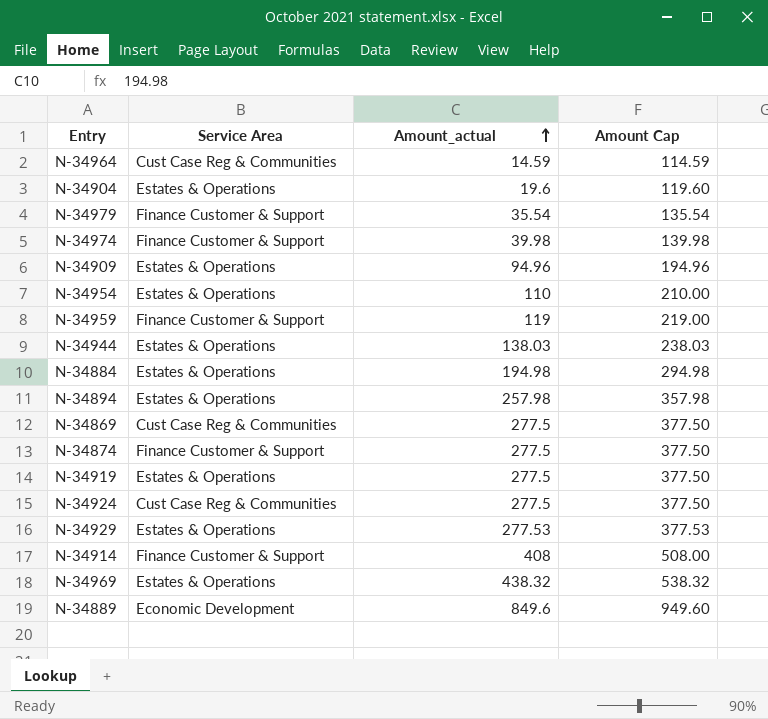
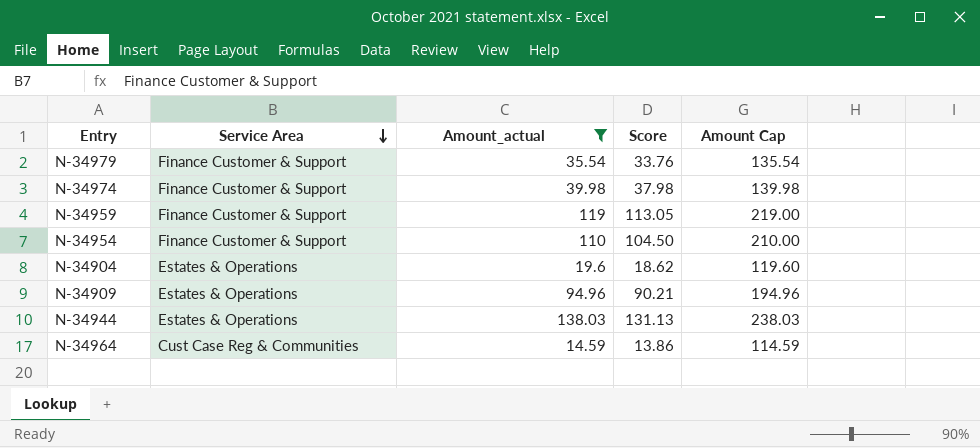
filter: none -> Amount_actual <= 138.03
row order: Amount_actual ascending -> Service Area descending
column Score | formula: none -> [Amount_actual] * 0.95
N-34954 | Service Area: Estates & Operations -> Finance Customer & Support

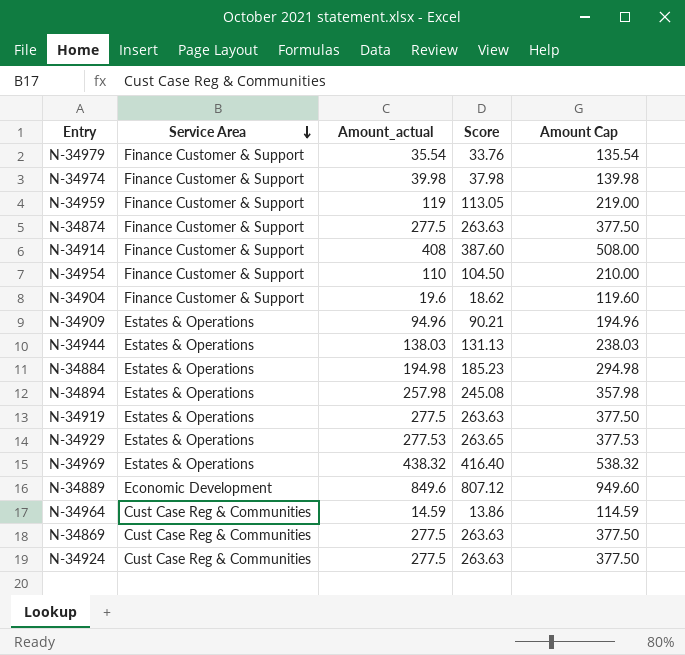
filter: Amount_actual <= 138.03 -> none
N-34904 | Service Area: Estates & Operations -> Finance Customer & Support

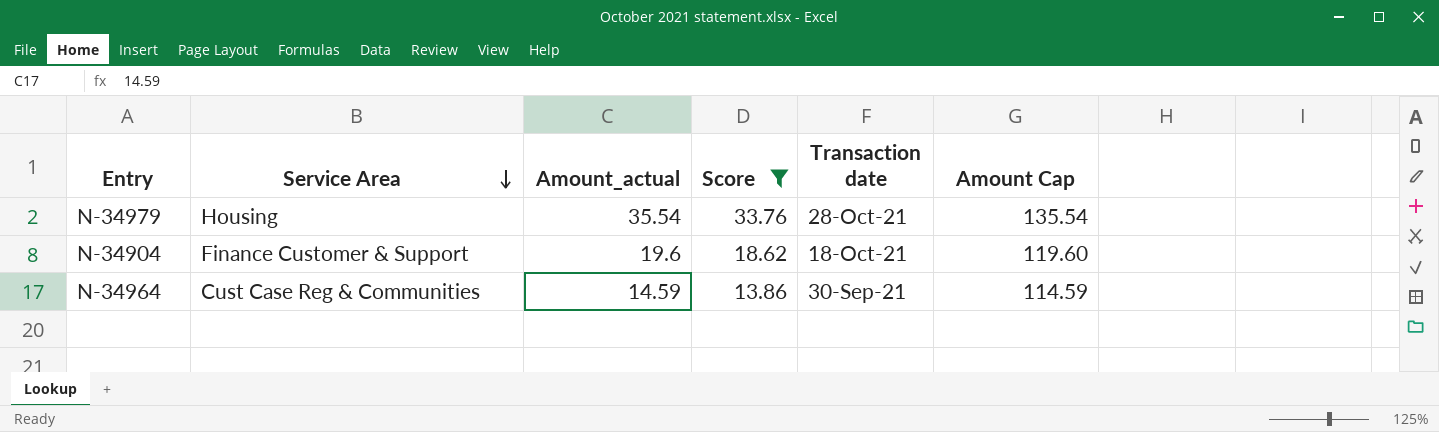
filter: none -> Score <= 33.76
column Transaction date | position: none -> 5
N-34979 | Service Area: Finance Customer & Support -> Housing

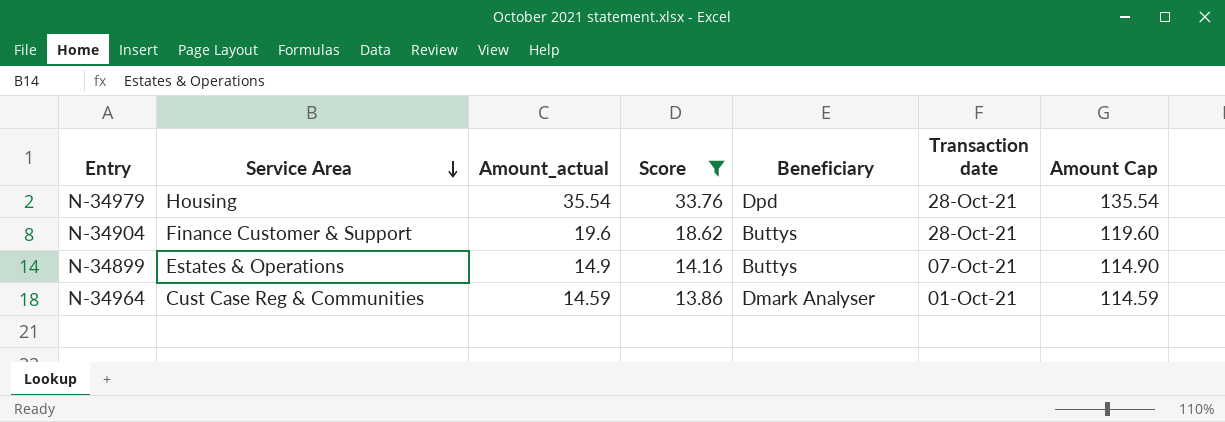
column Beneficiary | position: none -> 5
N-34904 | Transaction date: 18-Oct-21 -> 28-Oct-21
row N-34899: none -> Estates & Operations | 14.9 | 14.16 | Buttys | 07-Oct-21 | 114.90
N-34964 | Transaction date: 30-Sep-21 -> 01-Oct-21

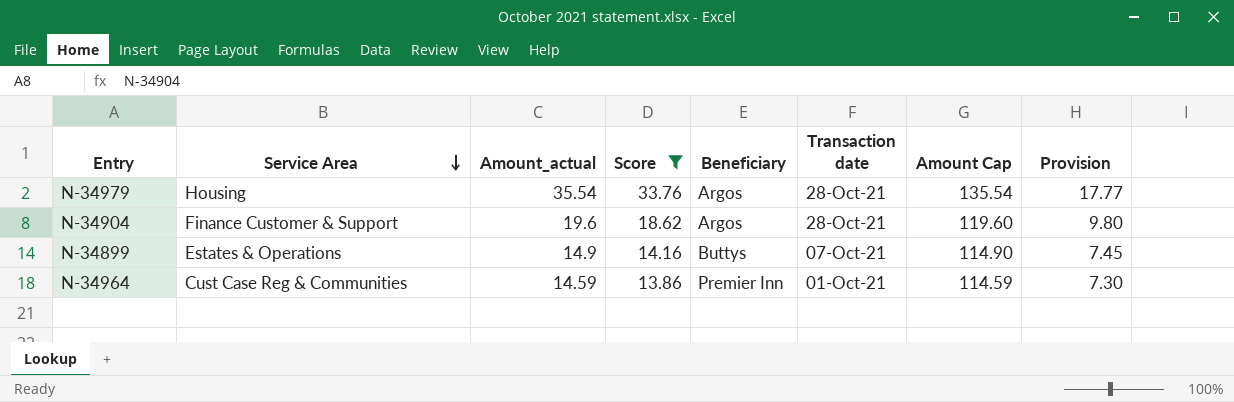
column Provision | formula: none -> [Amount_actual] * 0.5
N-34979 | Beneficiary: Dpd -> Argos
N-34904 | Beneficiary: Buttys -> Argos
N-34964 | Beneficiary: Dmark Analyser -> Premier Inn

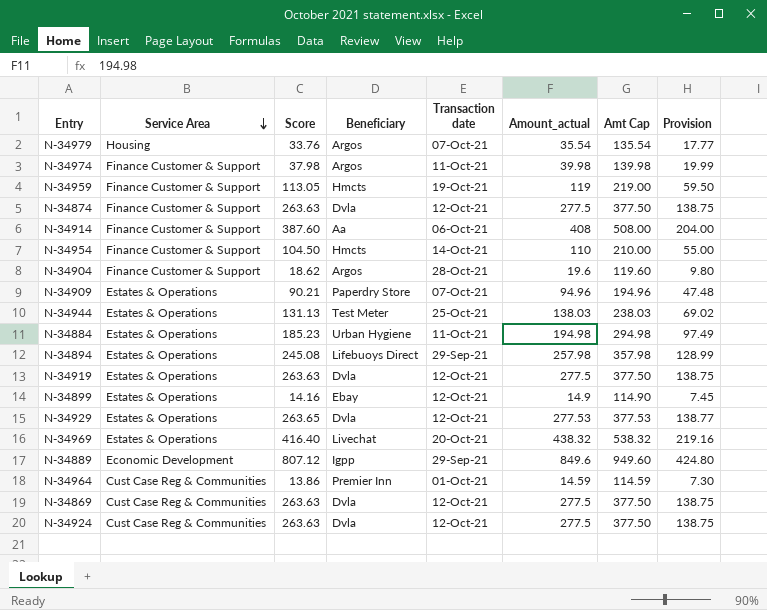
filter: Score <= 33.76 -> none
column Amount_actual | position: 3 -> 6
column name: Amount Cap -> Amt Cap
N-34979 | Transaction date: 28-Oct-21 -> 07-Oct-21
N-34899 | Beneficiary: Buttys -> Ebay
N-34899 | Transaction date: 07-Oct-21 -> 12-Oct-21

